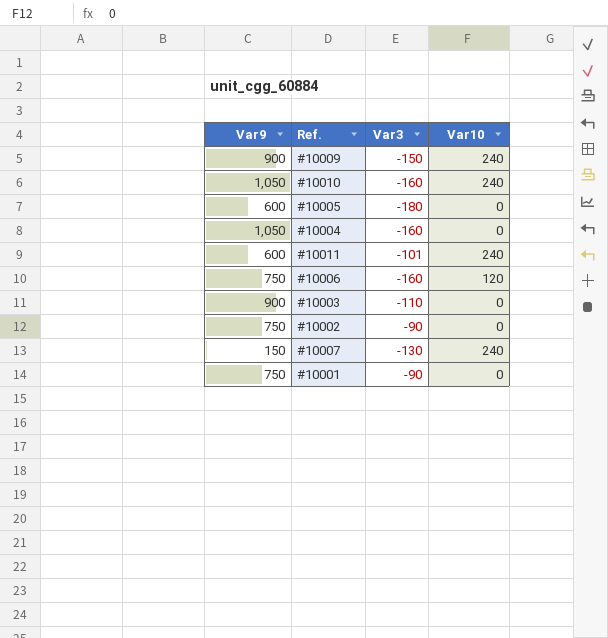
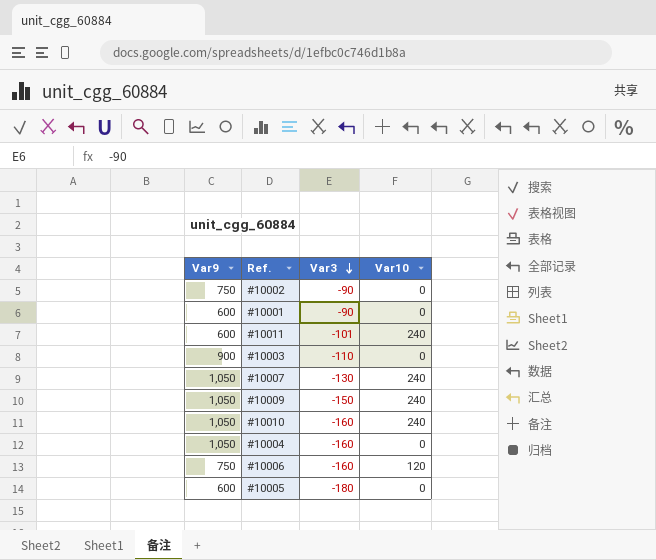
row order: none -> Var3 descending
#10001 | Var9: 750 -> 600
#10007 | Var9: 150 -> 1,050
#10009 | Var9: 900 -> 1,050

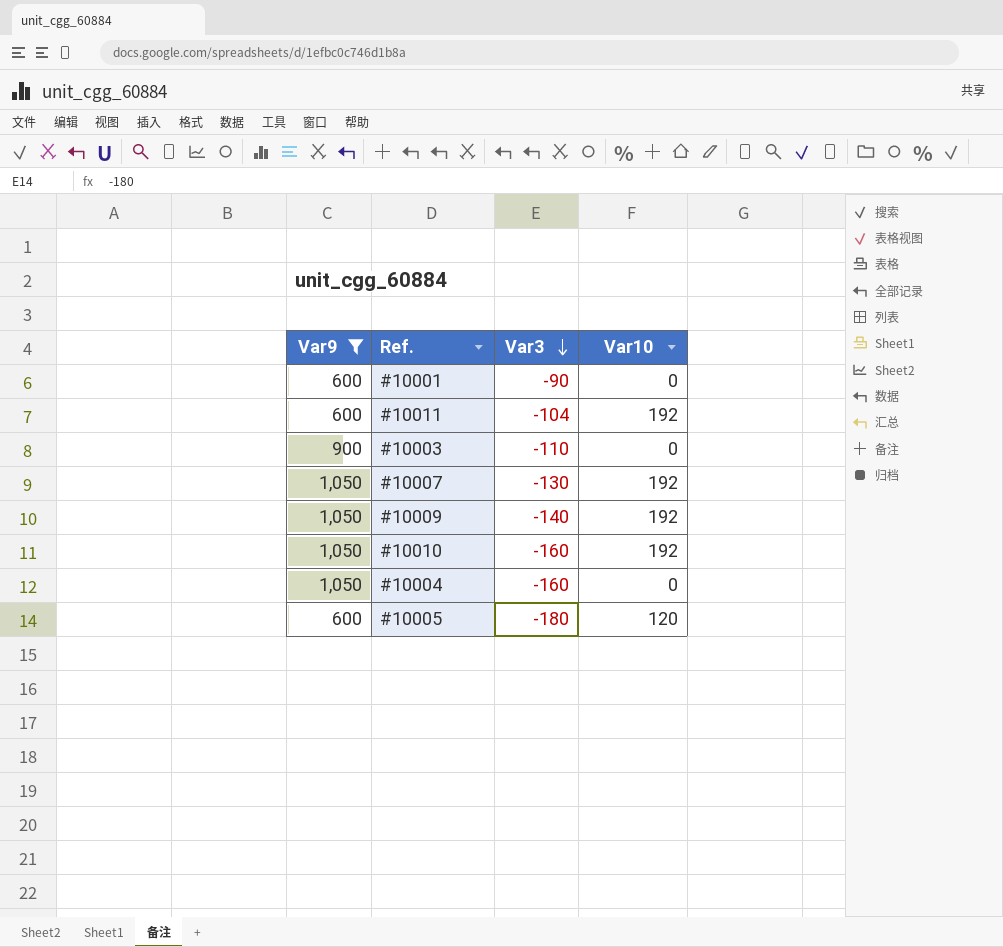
filter: none -> Var9 != 750
#10011 | Var3: -101 -> -104
#10011 | Var10: 240 -> 192
#10007 | Var10: 240 -> 192
#10009 | Var3: -150 -> -140
#10009 | Var10: 240 -> 192
#10010 | Var10: 240 -> 192
#10005 | Var10: 0 -> 120

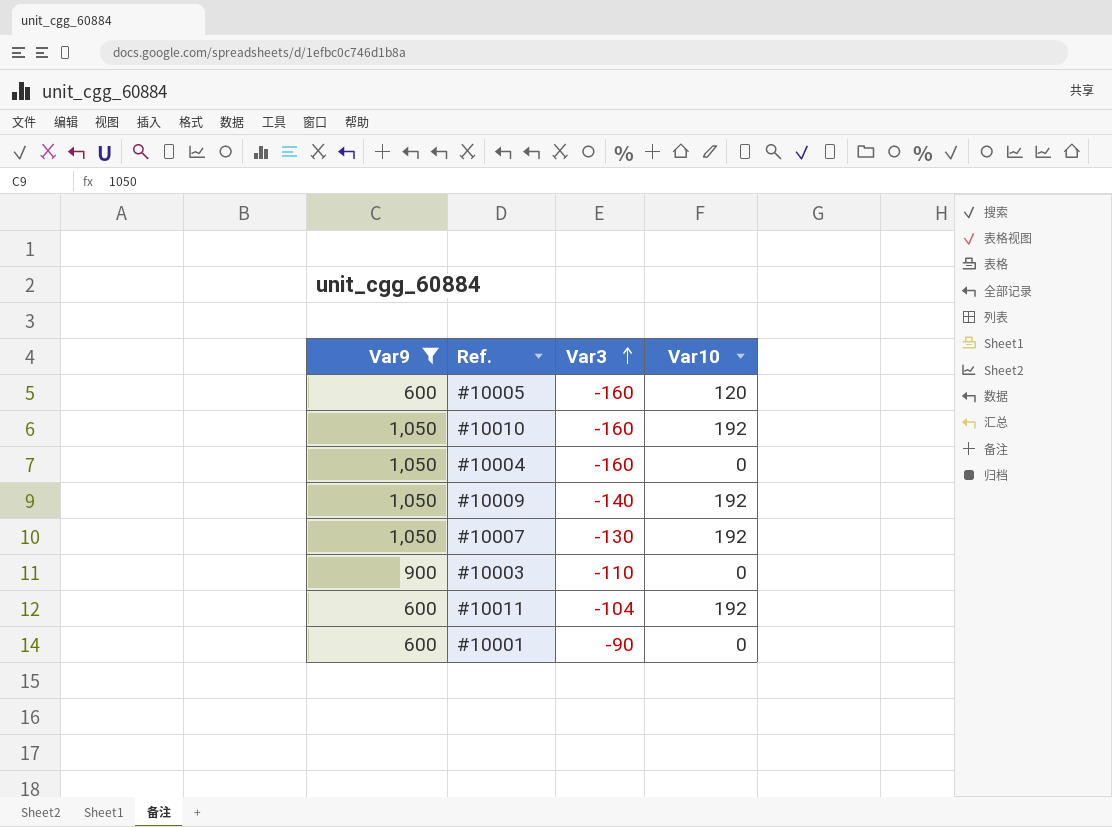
row order: Var3 descending -> Var3 ascending
#10005 | Var3: -180 -> -160

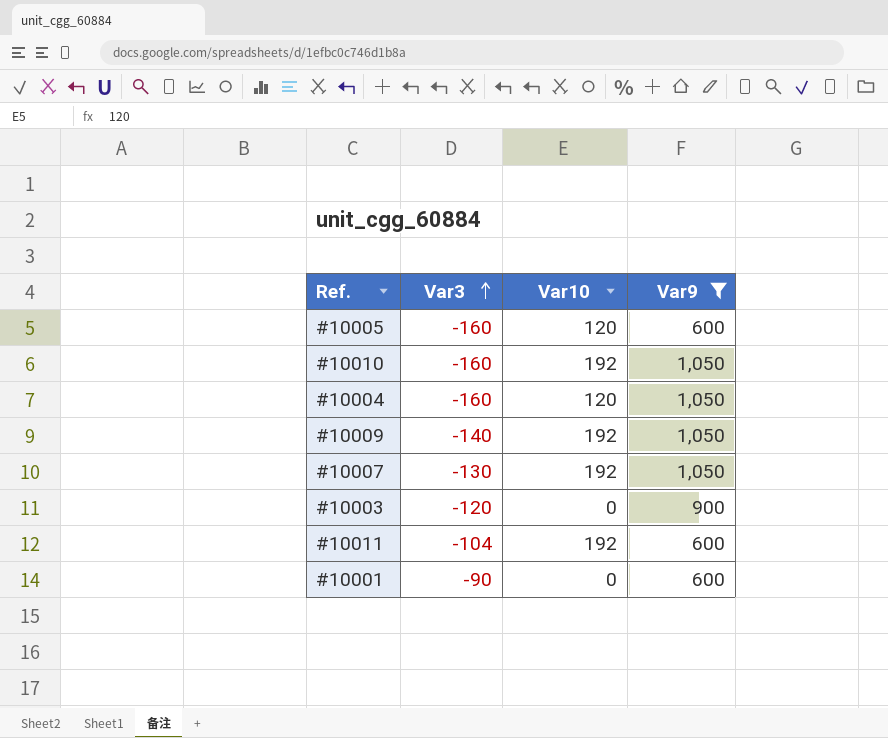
column Var9 | position: 1 -> 4
#10004 | Var10: 0 -> 120
#10003 | Var3: -110 -> -120

